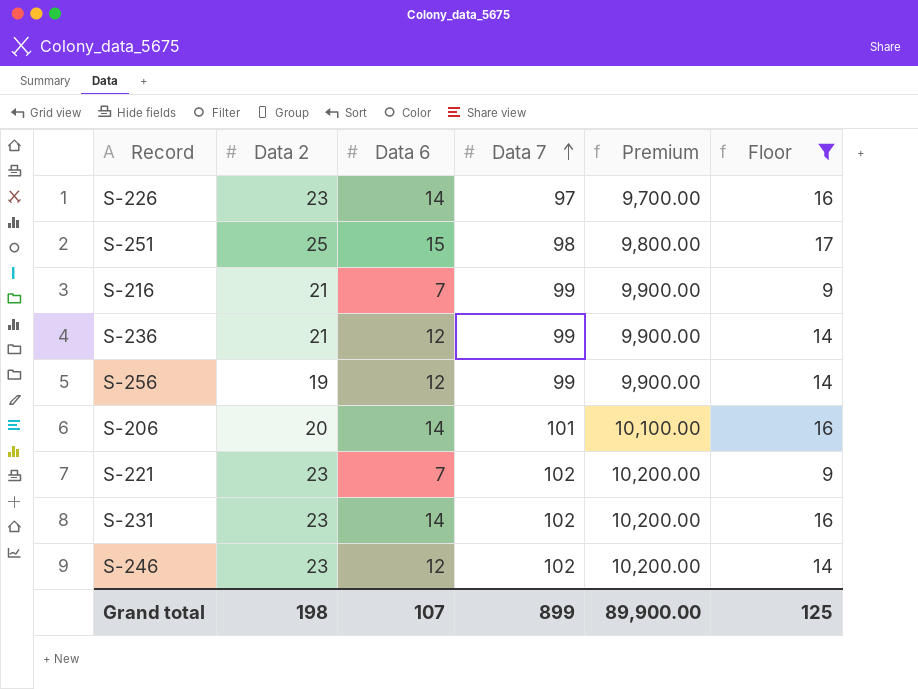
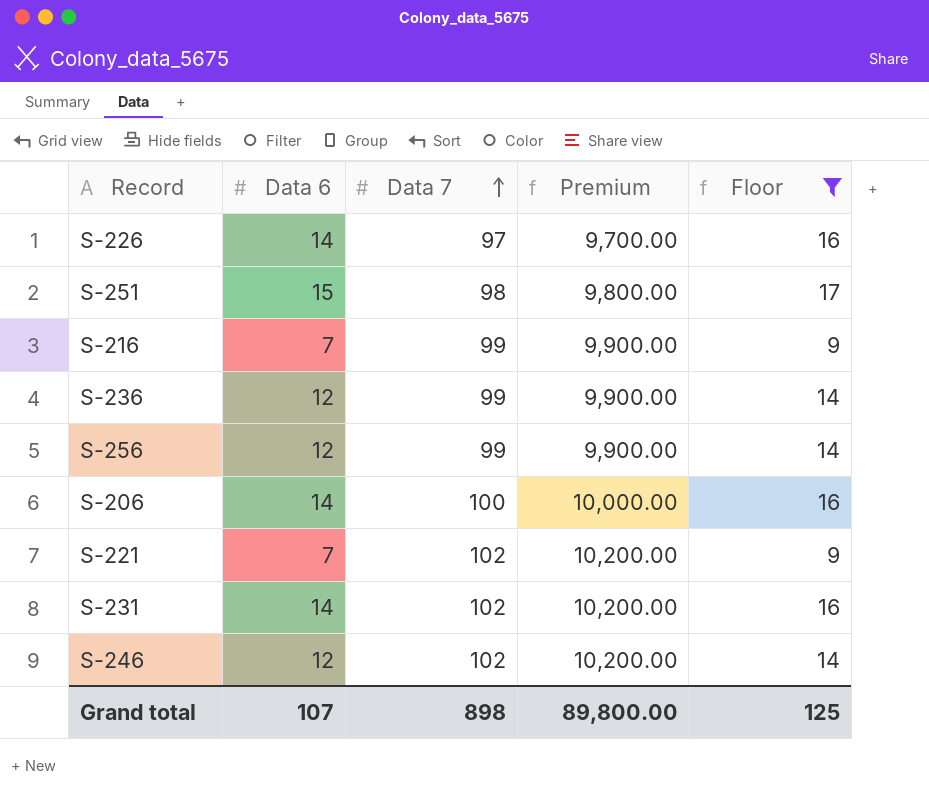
column Data 2 | position: 2 -> none
S-206 | Data 7: 101 -> 100
S-206 | Premium: 10,100.00 -> 10,000.00
Grand total | Data 7: 899 -> 898
Grand total | Premium: 89,900.00 -> 89,800.00

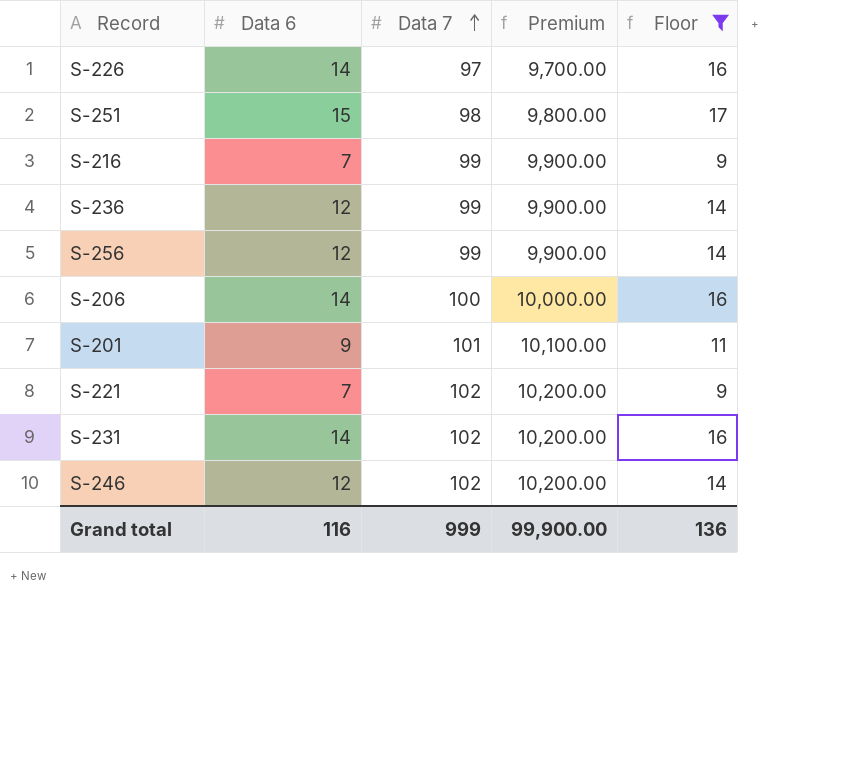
row S-201: none -> 9 | 101 | 10,100.00 | 11
Grand total | Data 6: 107 -> 116
Grand total | Data 7: 898 -> 999
Grand total | Premium: 89,800.00 -> 99,900.00
Grand total | Floor: 125 -> 136

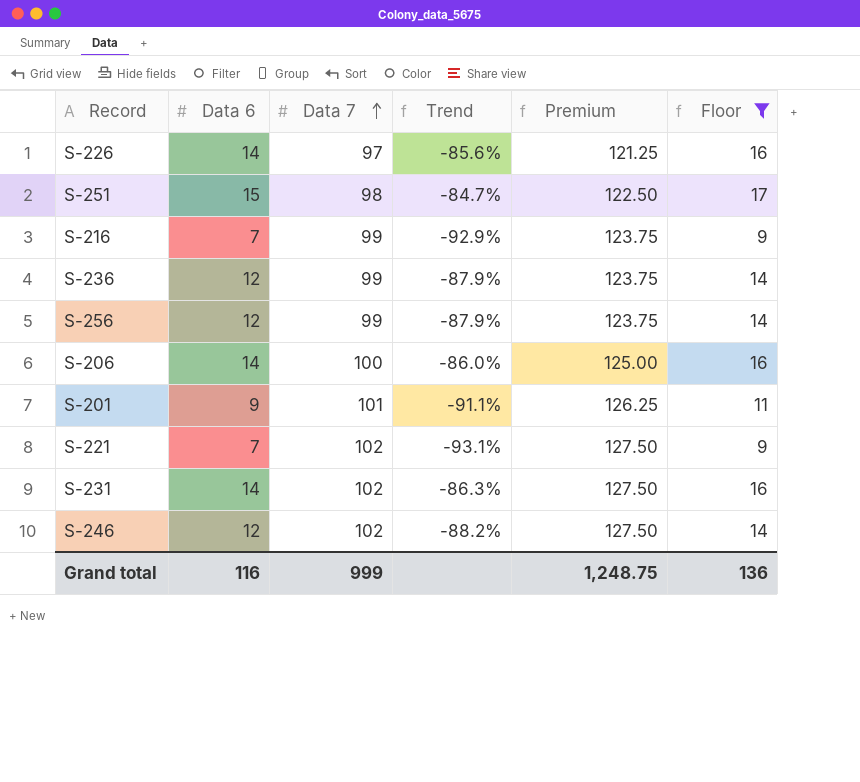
column Trend | formula: none -> ([Data 6] - [Data 7]) / [Data 7]
column Premium | formula: [Data 7] * 100 -> [Data 7] * 1.25
Grand total | Premium: 99,900.00 -> 1,248.75

